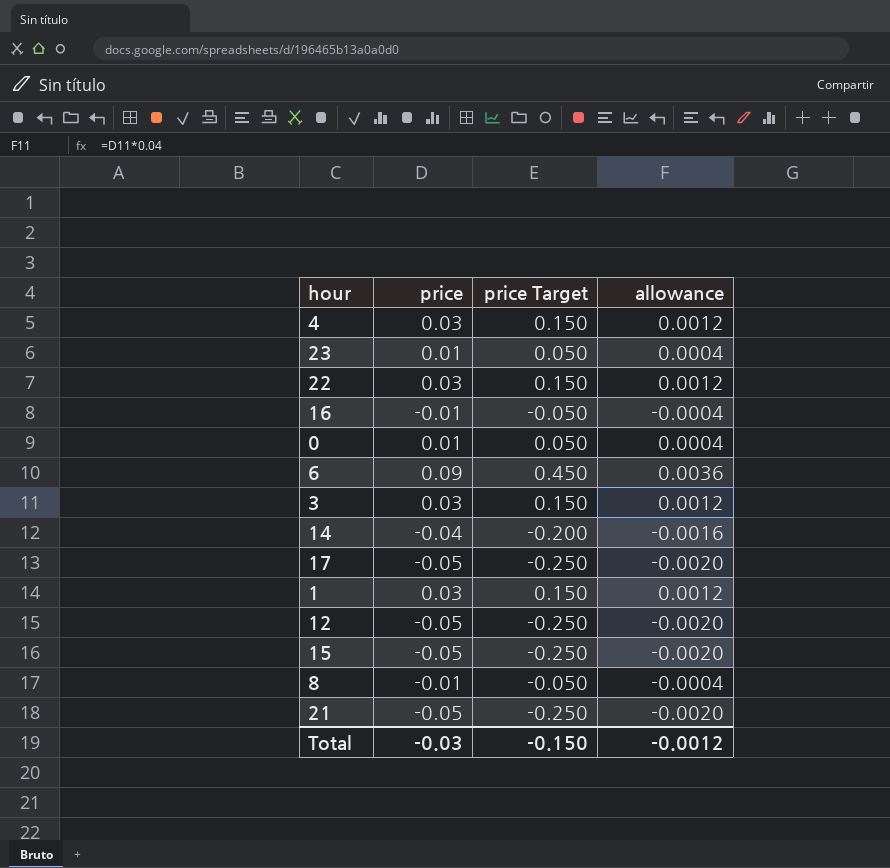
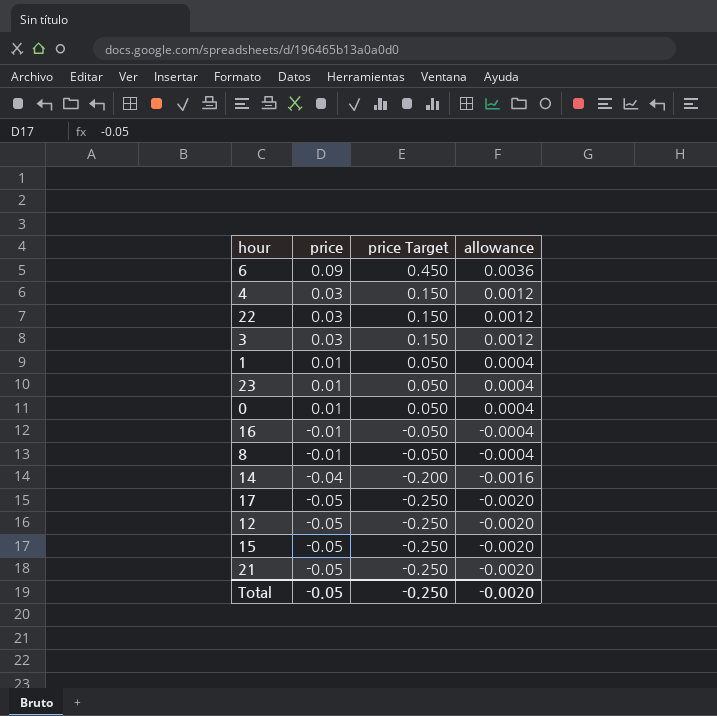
row order: none -> price descending
1 | price: 0.03 -> 0.01
1 | price Target: 0.150 -> 0.050
1 | allowance: 0.0012 -> 0.0004
Total | price: -0.03 -> -0.05
Total | price Target: -0.150 -> -0.250
Total | allowance: -0.0012 -> -0.0020

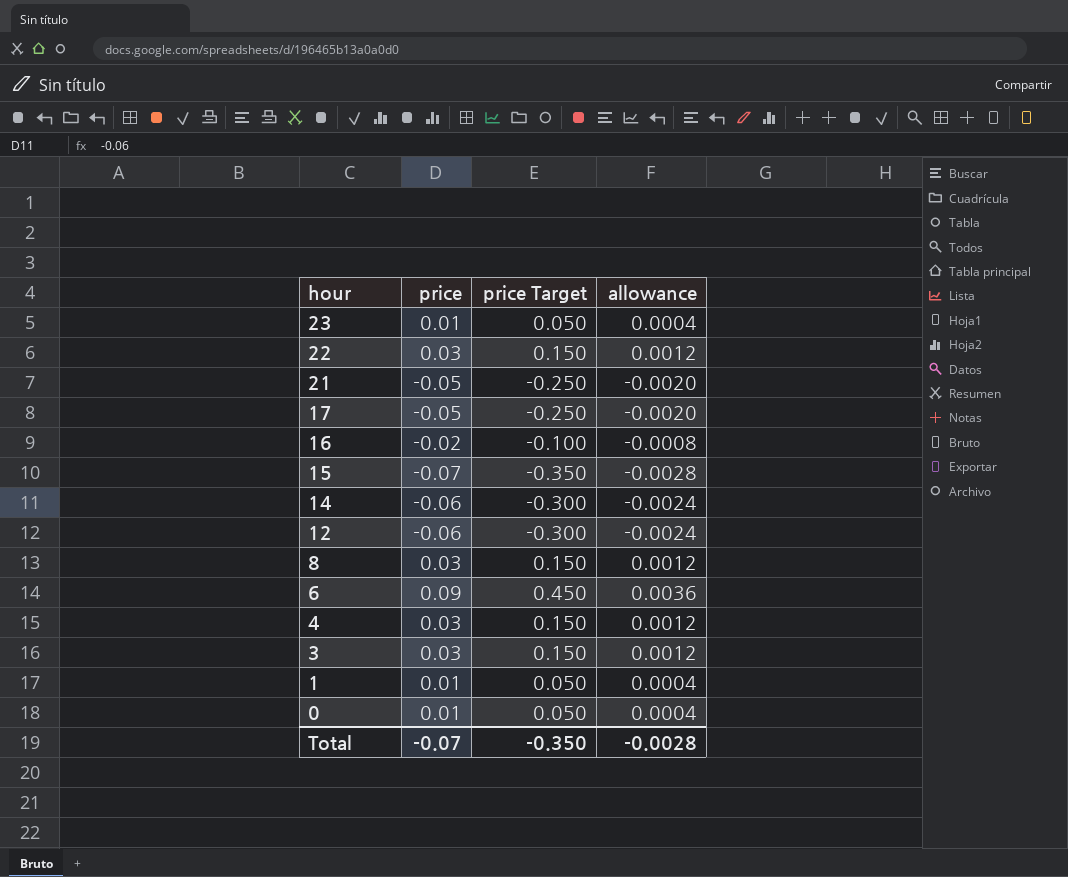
row order: price descending -> hour descending
16 | price: -0.01 -> -0.02
16 | price Target: -0.050 -> -0.100
16 | allowance: -0.0004 -> -0.0008
15 | price: -0.05 -> -0.07
15 | price Target: -0.250 -> -0.350
15 | allowance: -0.0020 -> -0.0028
14 | price: -0.04 -> -0.06
14 | price Target: -0.200 -> -0.300
14 | allowance: -0.0016 -> -0.0024
12 | price: -0.05 -> -0.06
12 | price Target: -0.250 -> -0.300
12 | allowance: -0.0020 -> -0.0024
8 | price: -0.01 -> 0.03
8 | price Target: -0.050 -> 0.150
8 | allowance: -0.0004 -> 0.0012
Total | price: -0.05 -> -0.07
Total | price Target: -0.250 -> -0.350
Total | allowance: -0.0020 -> -0.0028

